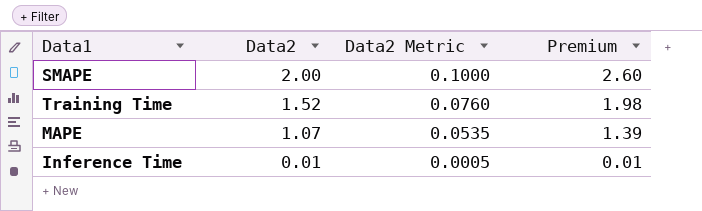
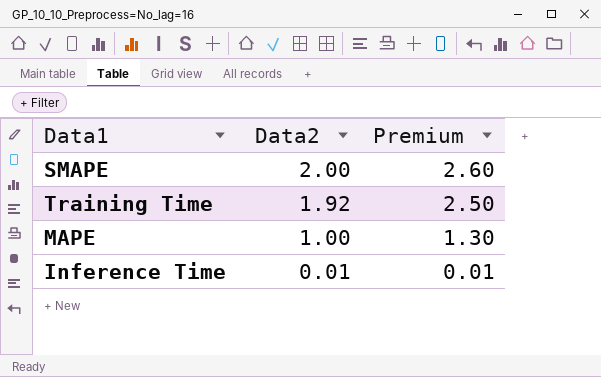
column Data2 Metric | formula: [Data2] * 0.05 -> none
Training Time | Data2: 1.52 -> 1.92
Training Time | Premium: 1.98 -> 2.50
MAPE | Data2: 1.07 -> 1.00
MAPE | Premium: 1.39 -> 1.30

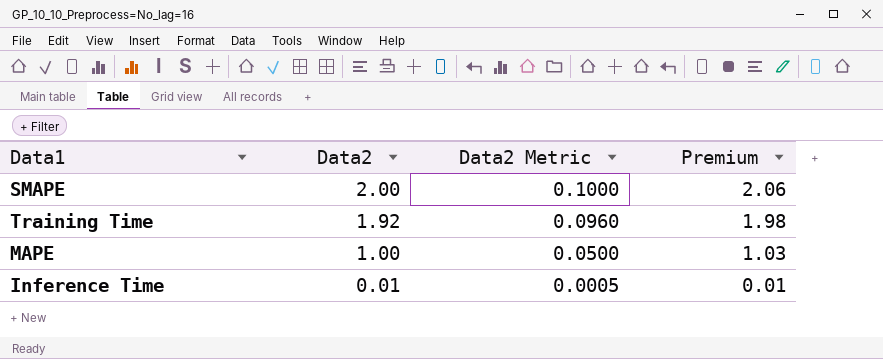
column Data2 Metric | formula: none -> [Data2] * 0.05
column Premium | formula: [Data2] * 1.3 -> [Data2] * 1.03

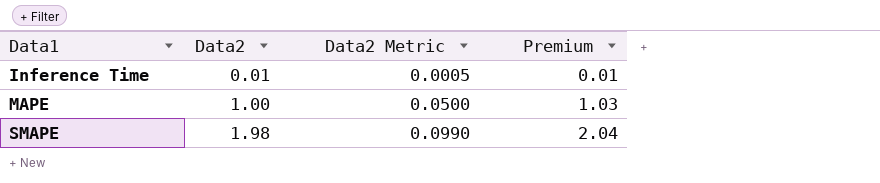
row order: Data2 descending -> Data1 ascending
row Training Time: 1.92 | 0.0960 | 1.98 -> none
SMAPE | Data2: 2.00 -> 1.98
SMAPE | Data2 Metric: 0.1000 -> 0.0990
SMAPE | Premium: 2.06 -> 2.04

